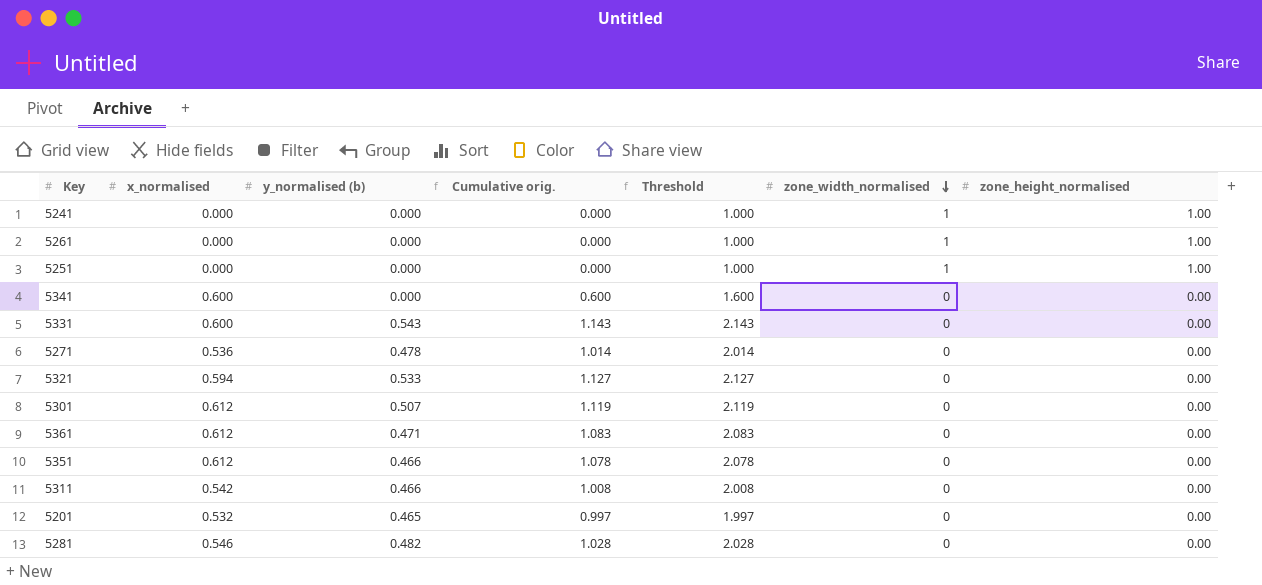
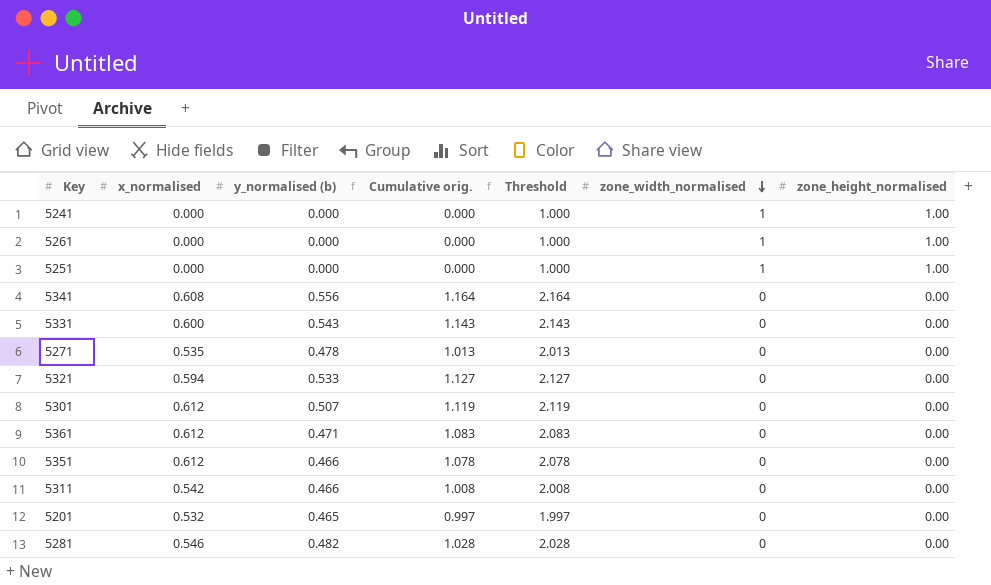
5341 | x_normalised: 0.600 -> 0.608
5341 | y_normalised (b): 0.000 -> 0.556
5341 | Cumulative orig.: 0.600 -> 1.164
5341 | Threshold: 1.600 -> 2.164
5271 | x_normalised: 0.536 -> 0.535
5271 | Cumulative orig.: 1.014 -> 1.013
5271 | Threshold: 2.014 -> 2.013

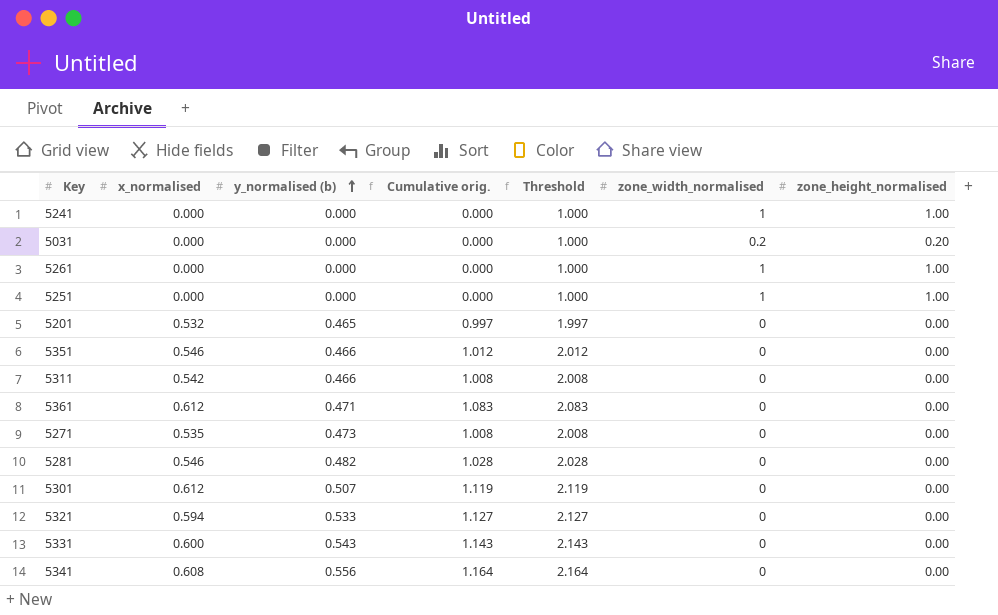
row order: zone_width_normalised descending -> y_normalised (b) ascending
row 5031: none -> 0.000 | 0.000 | 0.000 | 1.000 | 0.2 | 0.20
5351 | x_normalised: 0.612 -> 0.546
5351 | Cumulative orig.: 1.078 -> 1.012
5351 | Threshold: 2.078 -> 2.012
5271 | y_normalised (b): 0.478 -> 0.473
5271 | Cumulative orig.: 1.013 -> 1.008
5271 | Threshold: 2.013 -> 2.008

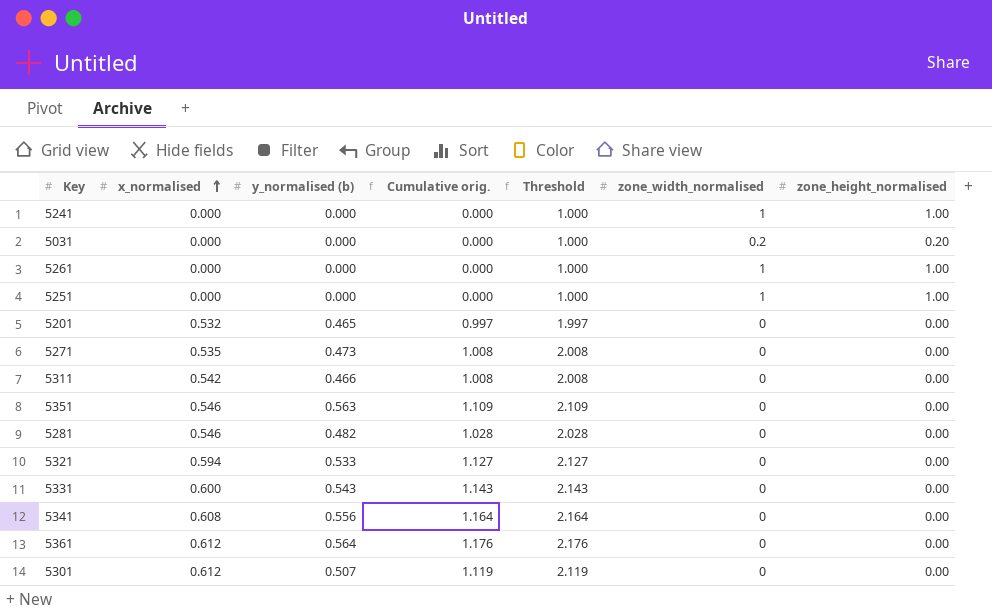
row order: y_normalised (b) ascending -> x_normalised ascending
5351 | y_normalised (b): 0.466 -> 0.563
5351 | Cumulative orig.: 1.012 -> 1.109
5351 | Threshold: 2.012 -> 2.109
5361 | y_normalised (b): 0.471 -> 0.564
5361 | Cumulative orig.: 1.083 -> 1.176
5361 | Threshold: 2.083 -> 2.176

